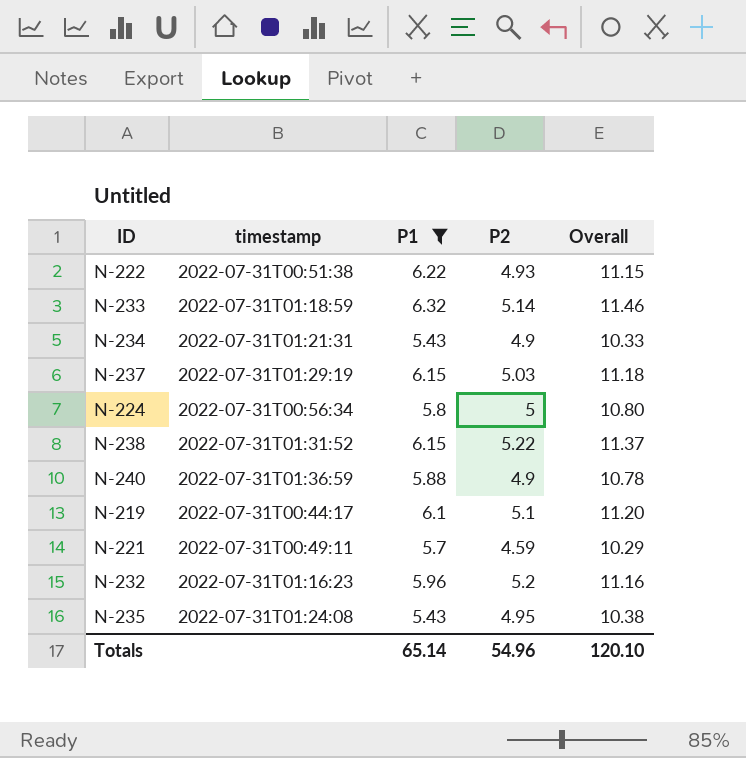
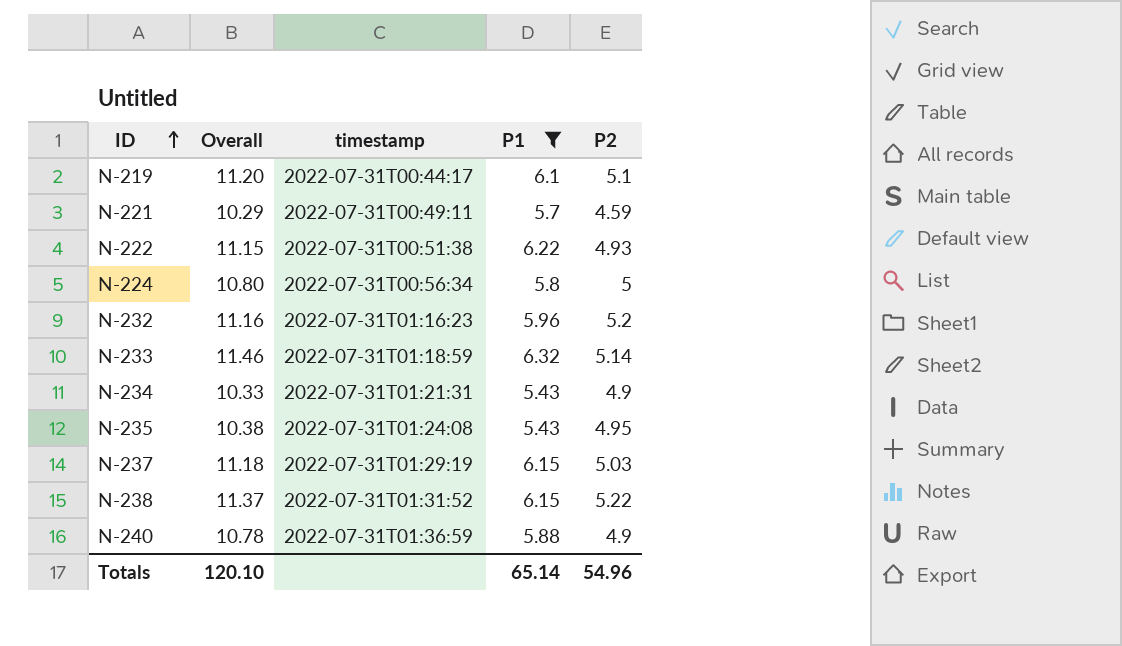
row order: none -> ID ascending
column Overall | position: 5 -> 2

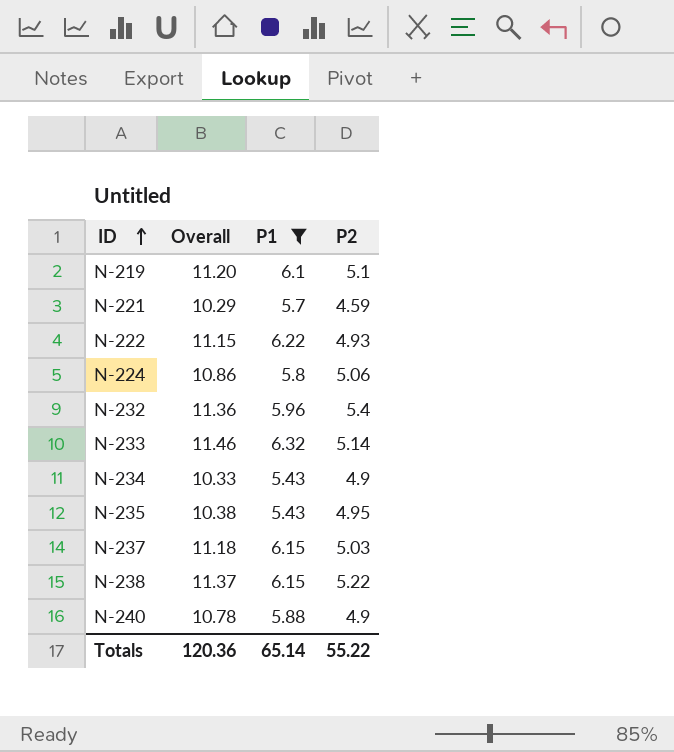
column timestamp | position: 3 -> none
N-224 | Overall: 10.80 -> 10.86
N-224 | P2: 5 -> 5.06
N-232 | Overall: 11.16 -> 11.36
N-232 | P2: 5.2 -> 5.4
Totals | Overall: 120.10 -> 120.36
Totals | P2: 54.96 -> 55.22

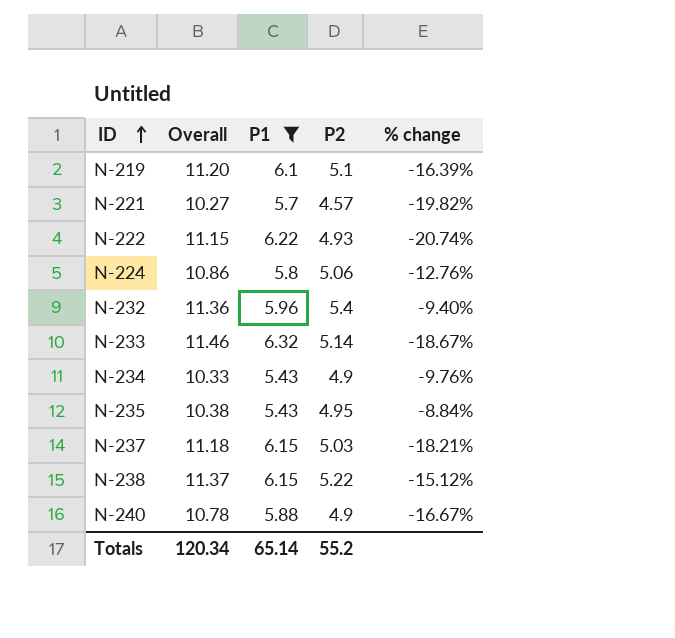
column % change | formula: none -> ([P2] - [P1]) / [P1]
N-221 | Overall: 10.29 -> 10.27
N-221 | P2: 4.59 -> 4.57
Totals | Overall: 120.36 -> 120.34
Totals | P2: 55.22 -> 55.2

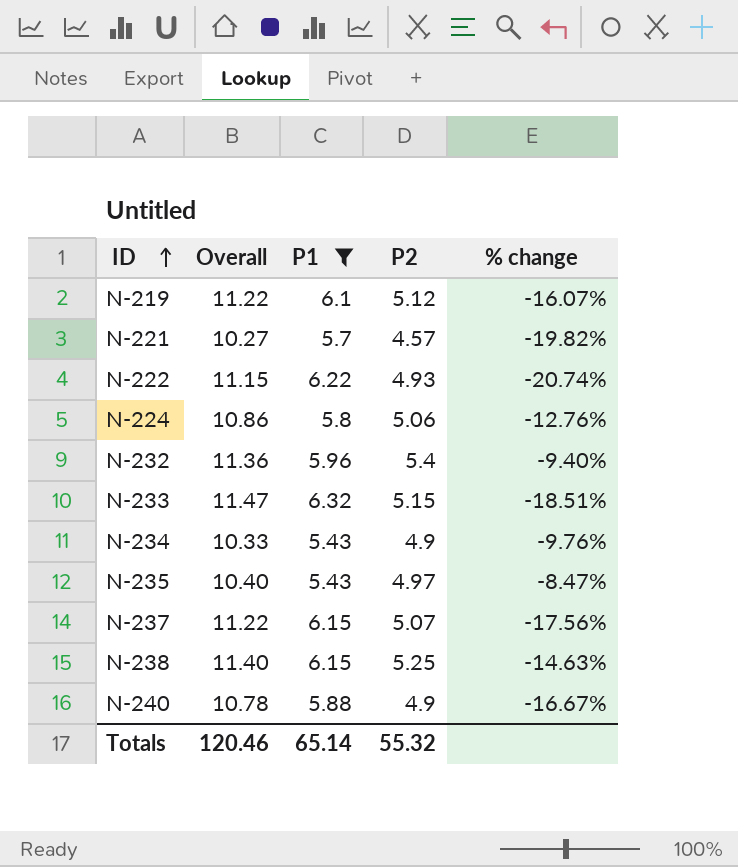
N-219 | Overall: 11.20 -> 11.22
N-219 | P2: 5.1 -> 5.12
N-219 | % change: -16.39% -> -16.07%
N-233 | Overall: 11.46 -> 11.47
N-233 | P2: 5.14 -> 5.15
N-233 | % change: -18.67% -> -18.51%
N-235 | Overall: 10.38 -> 10.40
N-235 | P2: 4.95 -> 4.97
N-235 | % change: -8.84% -> -8.47%
N-237 | Overall: 11.18 -> 11.22
N-237 | P2: 5.03 -> 5.07
N-237 | % change: -18.21% -> -17.56%
N-238 | Overall: 11.37 -> 11.40
N-238 | P2: 5.22 -> 5.25
N-238 | % change: -15.12% -> -14.63%
Totals | Overall: 120.34 -> 120.46
Totals | P2: 55.2 -> 55.32

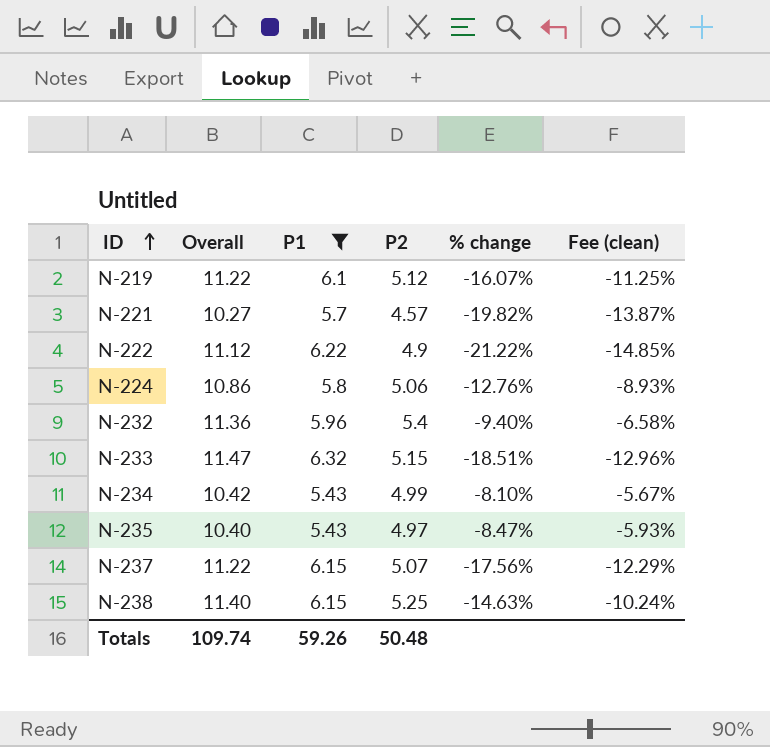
column Fee (clean) | formula: none -> [% change] * 0.7
row N-240: 10.78 | 5.88 | 4.9 | -16.67% -> none
N-222 | Overall: 11.15 -> 11.12
N-222 | P2: 4.93 -> 4.9
N-222 | % change: -20.74% -> -21.22%
N-234 | Overall: 10.33 -> 10.42
N-234 | P2: 4.9 -> 4.99
N-234 | % change: -9.76% -> -8.10%
Totals | Overall: 120.46 -> 109.74
Totals | P1: 65.14 -> 59.26
Totals | P2: 55.32 -> 50.48

